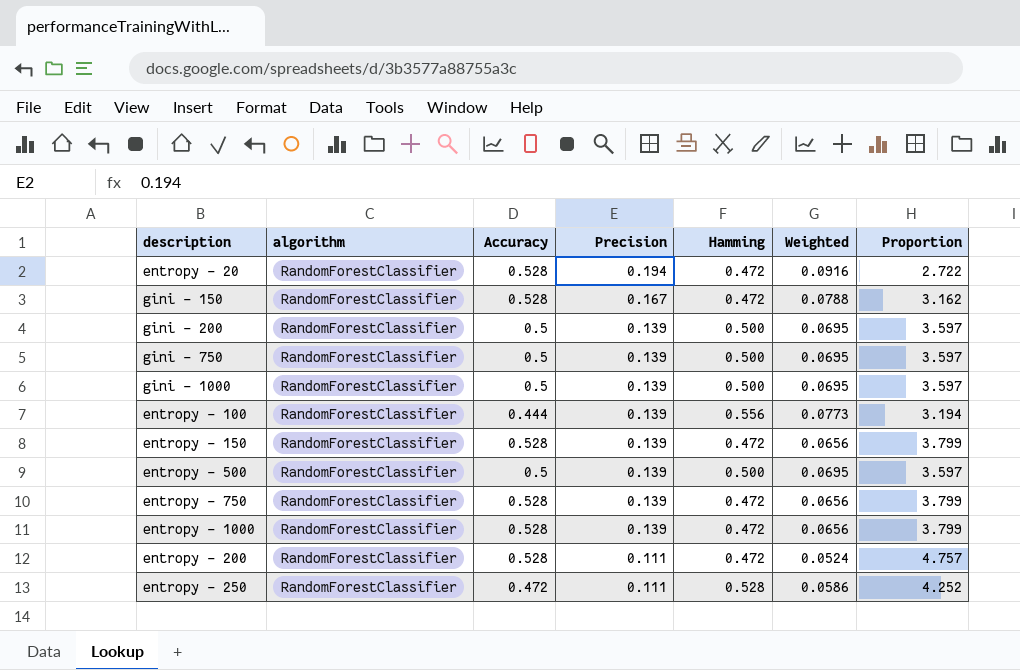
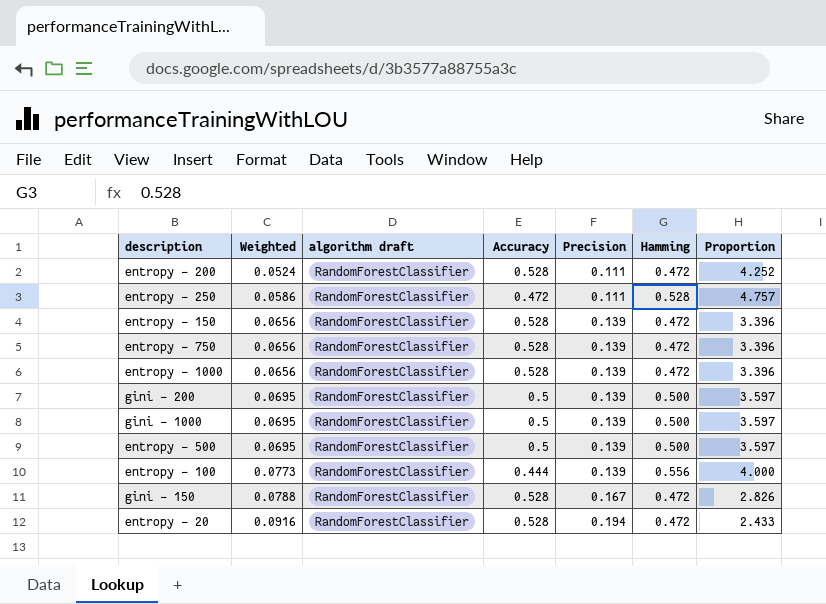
row order: Precision descending -> Weighted ascending
column Weighted | position: 6 -> 2
column name: algorithm -> algorithm draft
column Proportion | formula: [Accuracy] / [Precision] -> [Hamming] / [Precision]
row gini - 750: RandomForestClassifier | 0.5 | 0.139 | 0.500 | 0.0695 | 3.597 -> none

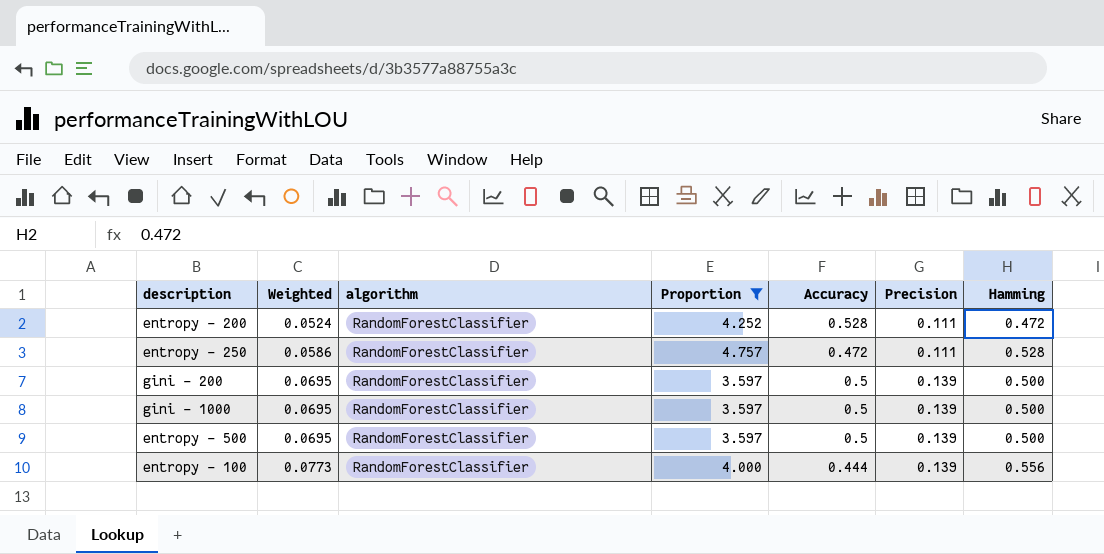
filter: none -> Proportion >= 3.597
column name: algorithm draft -> algorithm
column Proportion | position: 7 -> 4

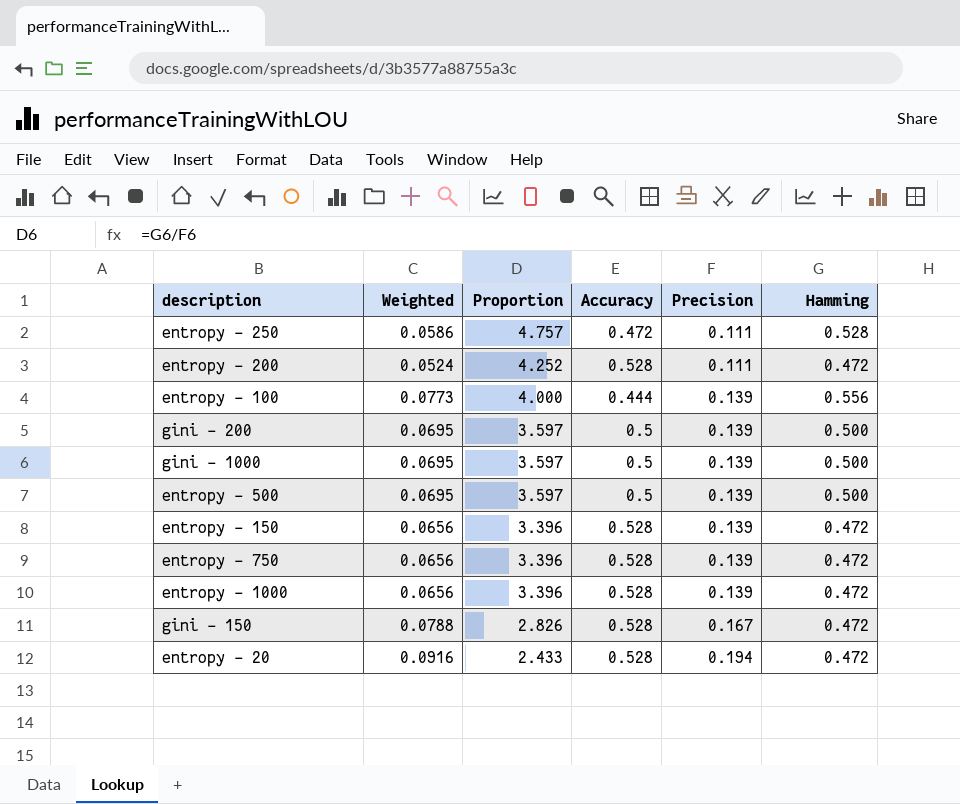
filter: Proportion >= 3.597 -> none
row order: Weighted ascending -> Proportion descending
column algorithm | position: 3 -> none

